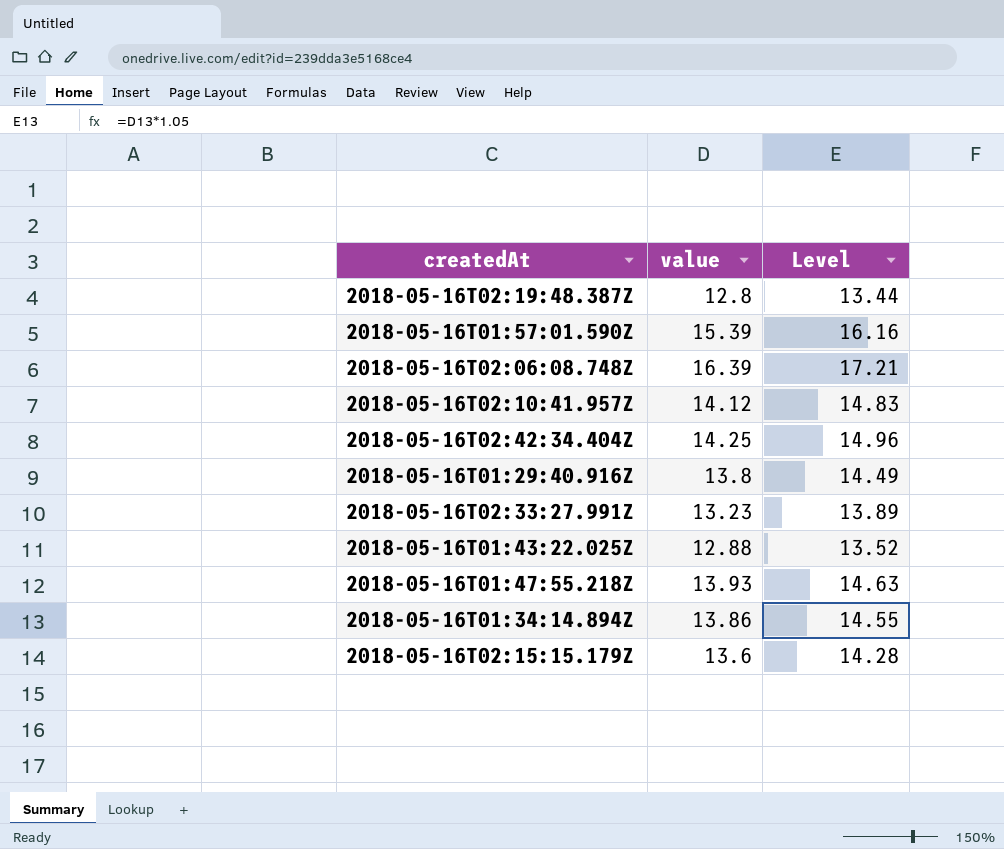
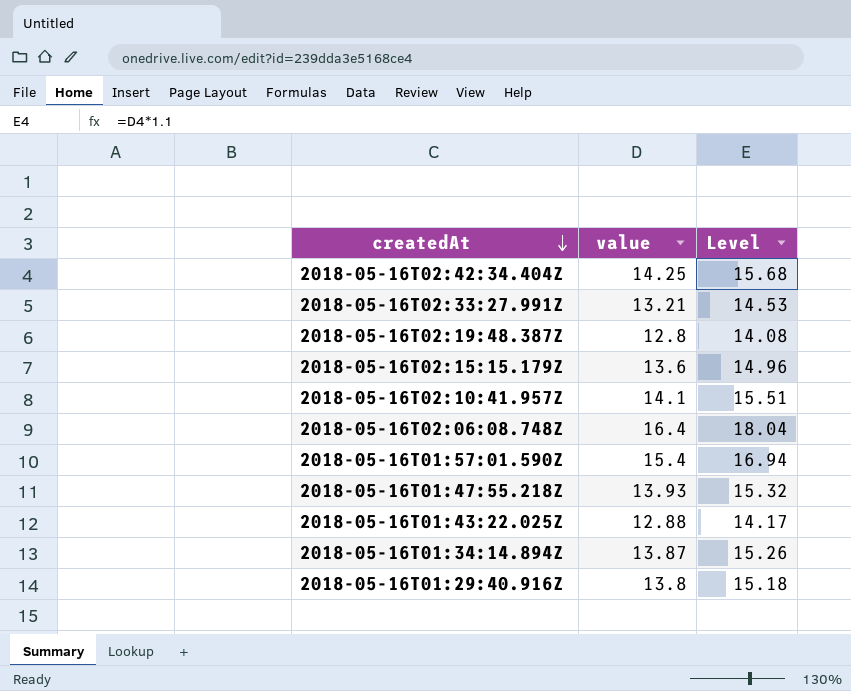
row order: none -> createdAt descending
column Level | formula: [value] * 1.05 -> [value] * 1.1
2018-05-16T02:33:27.991Z | value: 13.23 -> 13.21
2018-05-16T02:10:41.957Z | value: 14.12 -> 14.1
2018-05-16T02:06:08.748Z | value: 16.39 -> 16.4
2018-05-16T01:57:01.590Z | value: 15.39 -> 15.4
2018-05-16T01:34:14.894Z | value: 13.86 -> 13.87

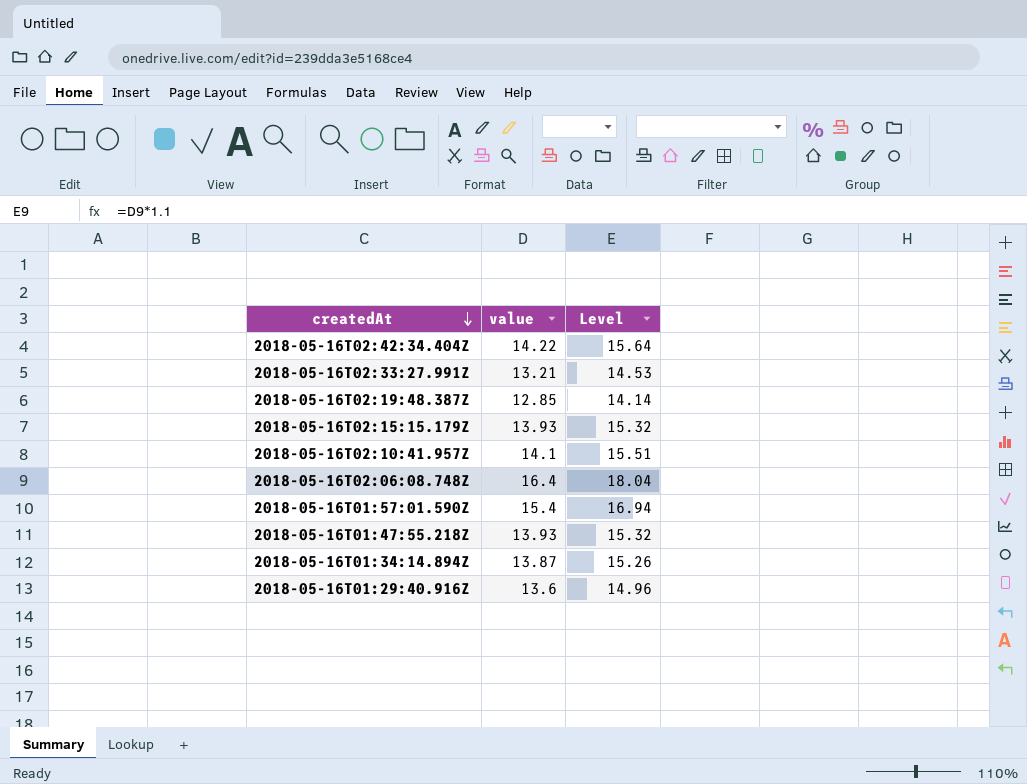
row 2018-05-16T01:43:22.025Z: 12.88 | 14.17 -> none
2018-05-16T02:42:34.404Z | value: 14.25 -> 14.22
2018-05-16T02:42:34.404Z | Level: 15.68 -> 15.64
2018-05-16T02:19:48.387Z | value: 12.8 -> 12.85
2018-05-16T02:19:48.387Z | Level: 14.08 -> 14.14
2018-05-16T02:15:15.179Z | value: 13.6 -> 13.93
2018-05-16T02:15:15.179Z | Level: 14.96 -> 15.32
2018-05-16T01:29:40.916Z | value: 13.8 -> 13.6
2018-05-16T01:29:40.916Z | Level: 15.18 -> 14.96

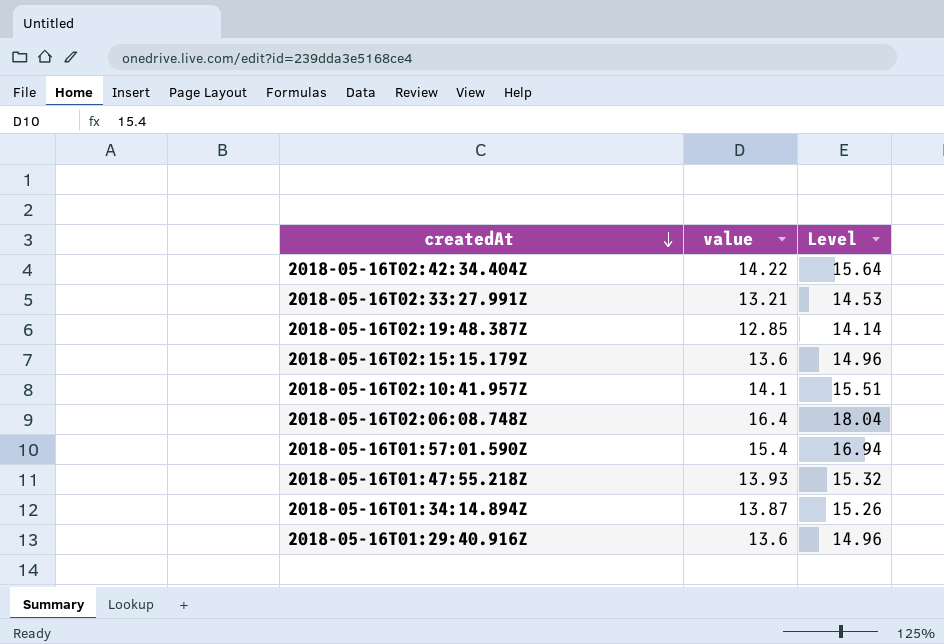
2018-05-16T02:15:15.179Z | value: 13.93 -> 13.6
2018-05-16T02:15:15.179Z | Level: 15.32 -> 14.96

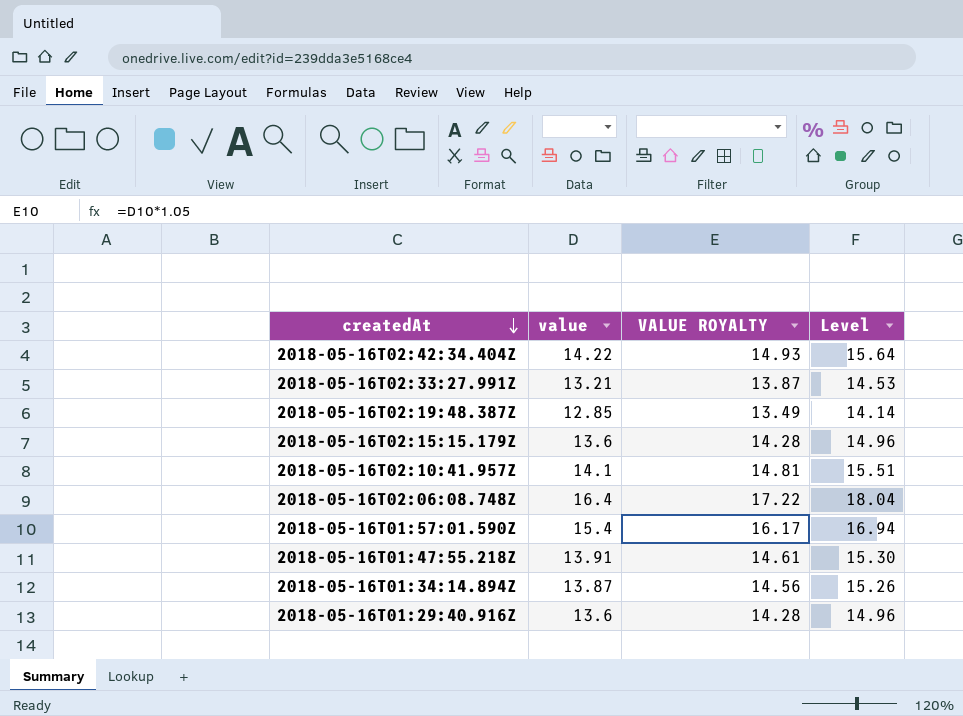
column VALUE ROYALTY | formula: none -> [value] * 1.05
2018-05-16T01:47:55.218Z | value: 13.93 -> 13.91
2018-05-16T01:47:55.218Z | Level: 15.32 -> 15.30

